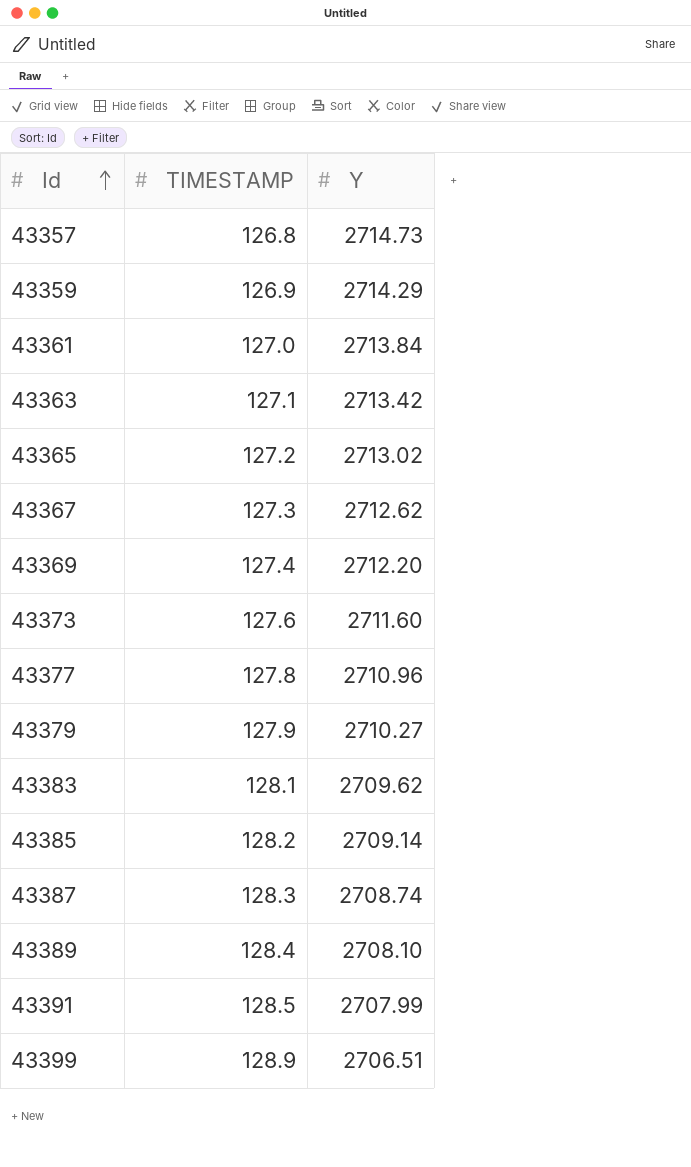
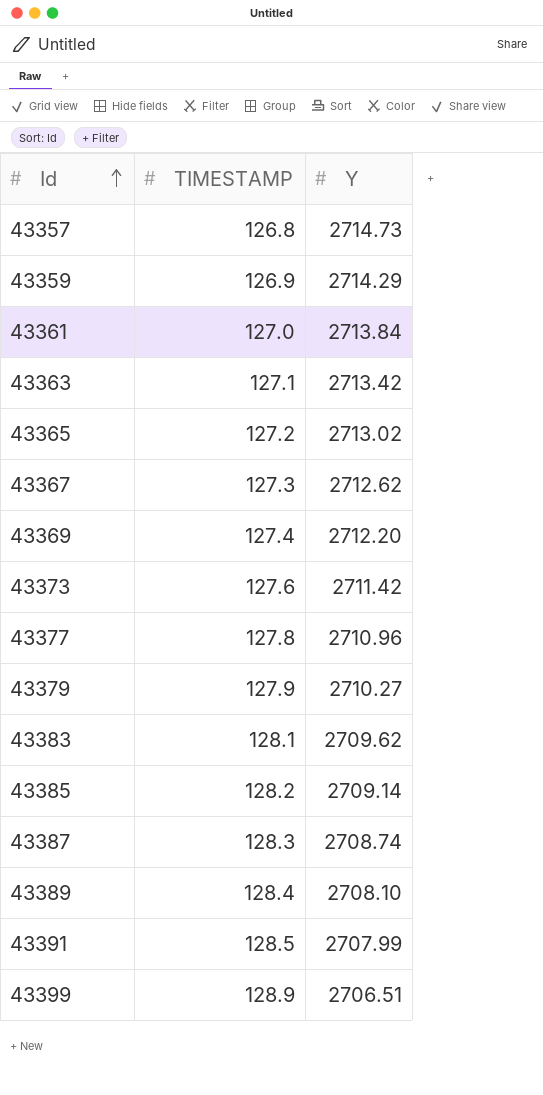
43373 | Y: 2711.60 -> 2711.42

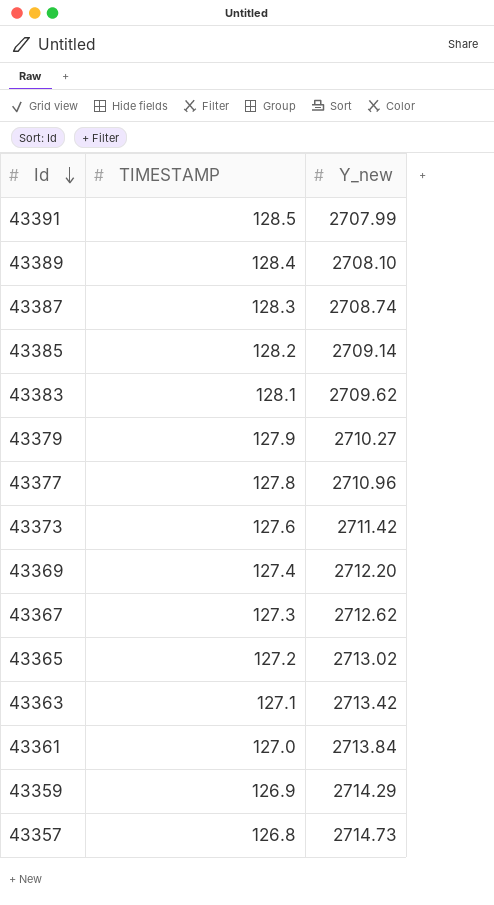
row order: Id ascending -> Id descending
column name: Y -> Y_new
row 43399: 128.9 | 2706.51 -> none

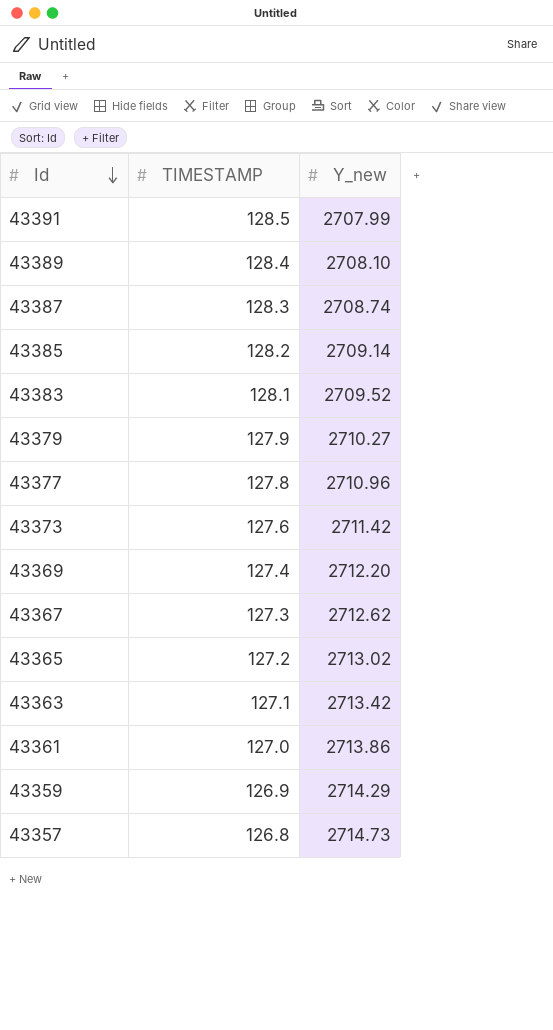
43383 | Y_new: 2709.62 -> 2709.52
43361 | Y_new: 2713.84 -> 2713.86

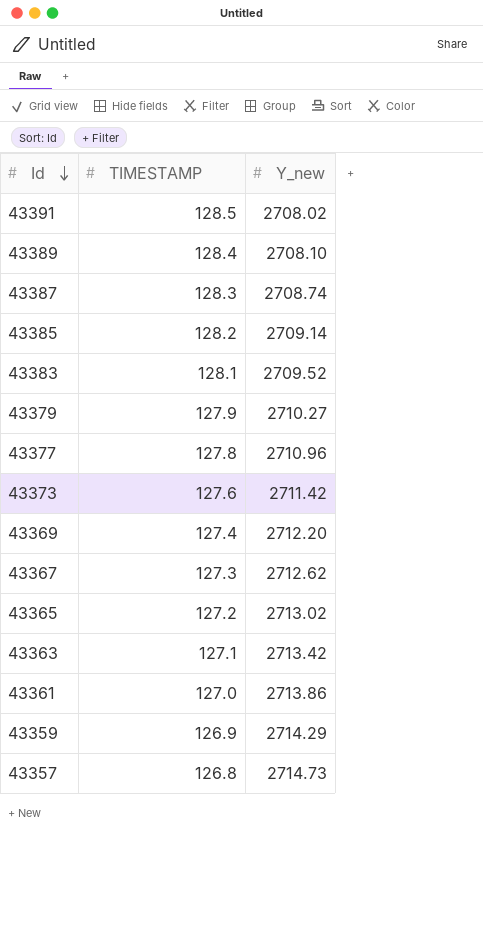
43391 | Y_new: 2707.99 -> 2708.02

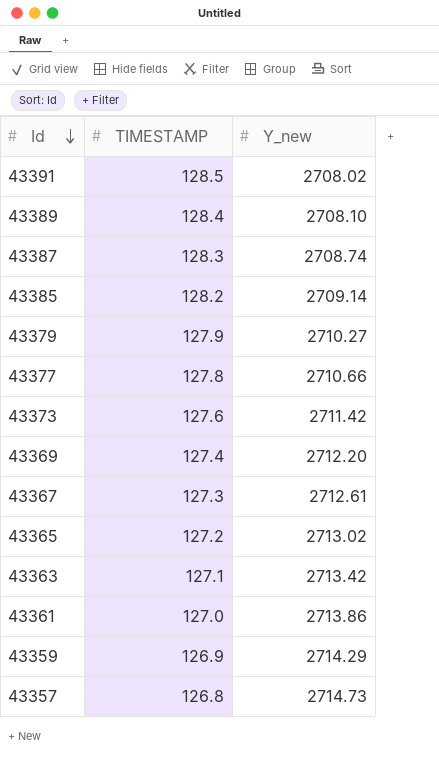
row 43383: 128.1 | 2709.52 -> none
43377 | Y_new: 2710.96 -> 2710.66
43367 | Y_new: 2712.62 -> 2712.61

